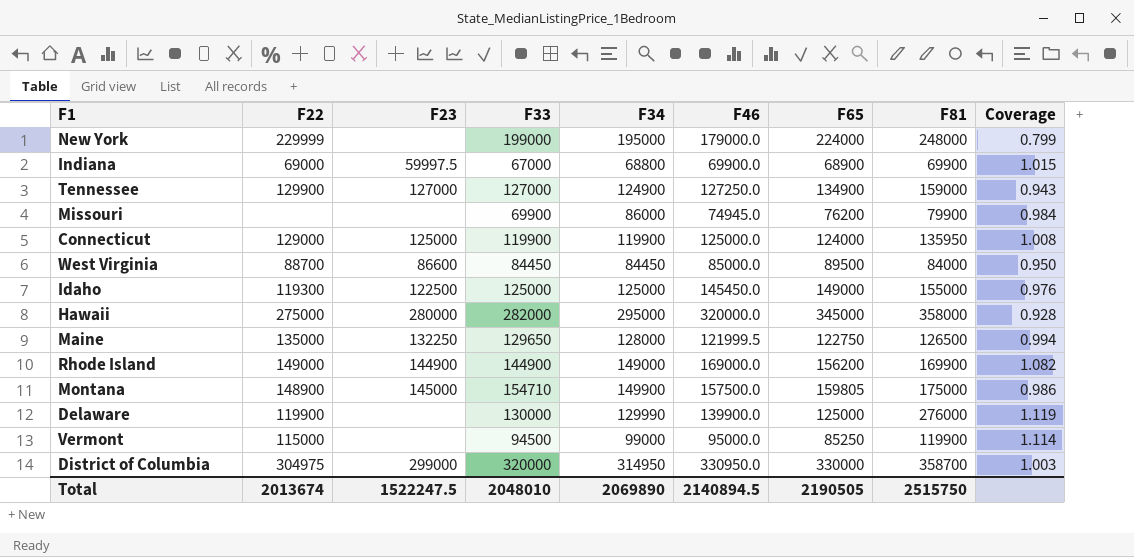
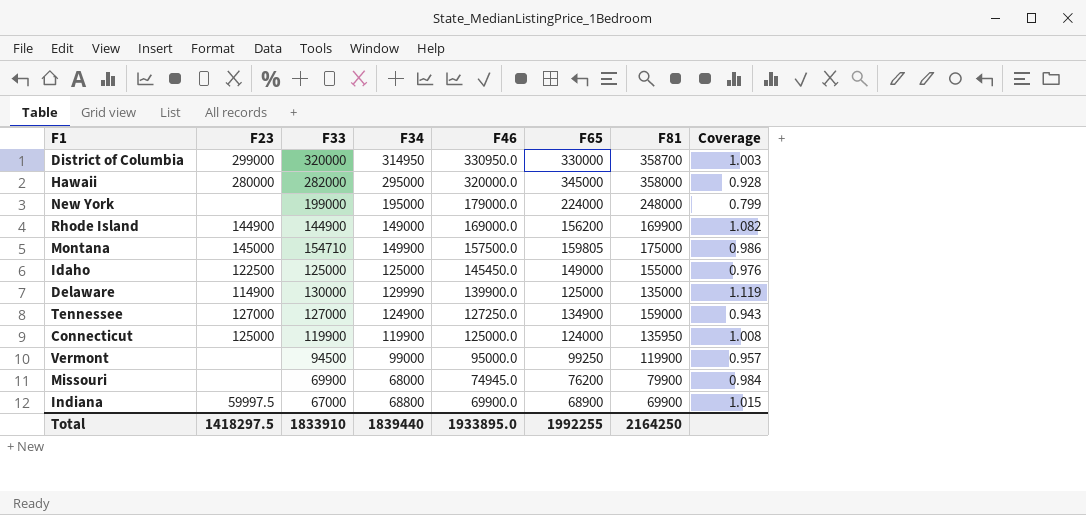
row order: none -> F46 descending
column F22 | position: 2 -> none
row West Virginia: 88700 | 86600 | 84450 | 84450 | 85000.0 | 89500 | 84000 | 0.950 -> none
row Maine: 135000 | 132250 | 129650 | 128000 | 121999.5 | 122750 | 126500 | 0.994 -> none
Delaware | F23: none -> 114900
Delaware | F81: 276000 -> 135000
Vermont | F65: 85250 -> 99250
Vermont | Coverage: 1.114 -> 0.957
Missouri | F34: 86000 -> 68000
Total | F23: 1522247.5 -> 1418297.5
Total | F33: 2048010 -> 1833910
Total | F34: 2069890 -> 1839440
Total | F46: 2140894.5 -> 1933895.0
Total | F65: 2190505 -> 1992255
Total | F81: 2515750 -> 2164250

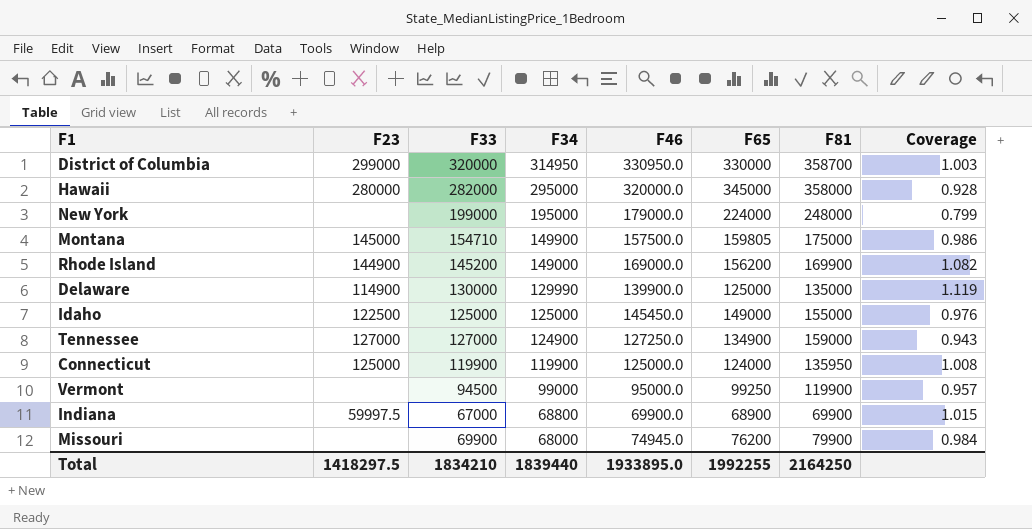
row order: F46 descending -> F34 descending
Rhode Island | F33: 144900 -> 145200
Total | F33: 1833910 -> 1834210

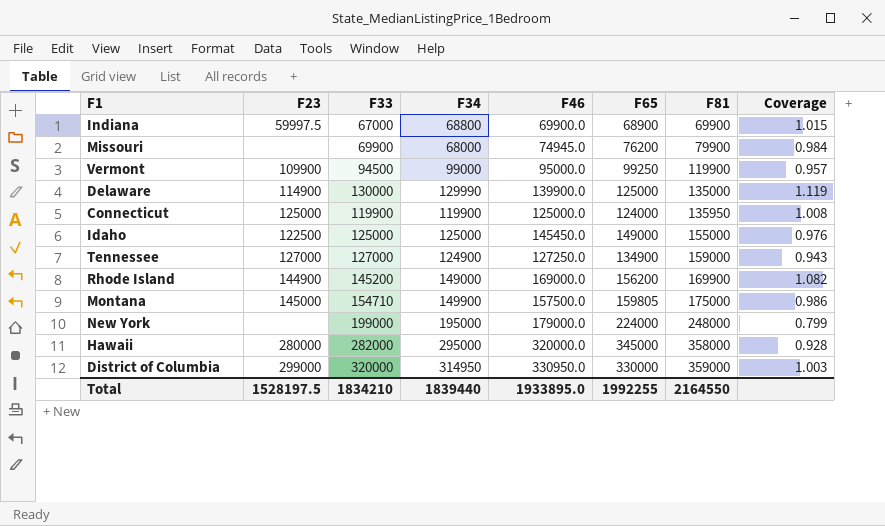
row order: F34 descending -> F81 ascending
Vermont | F23: none -> 109900
District of Columbia | F81: 358700 -> 359000
Total | F23: 1418297.5 -> 1528197.5
Total | F81: 2164250 -> 2164550

